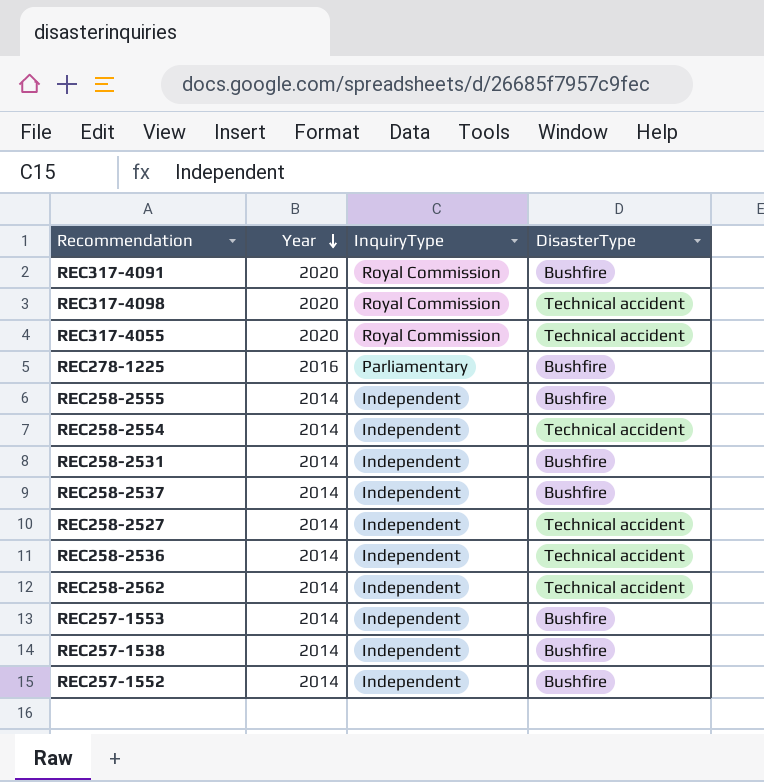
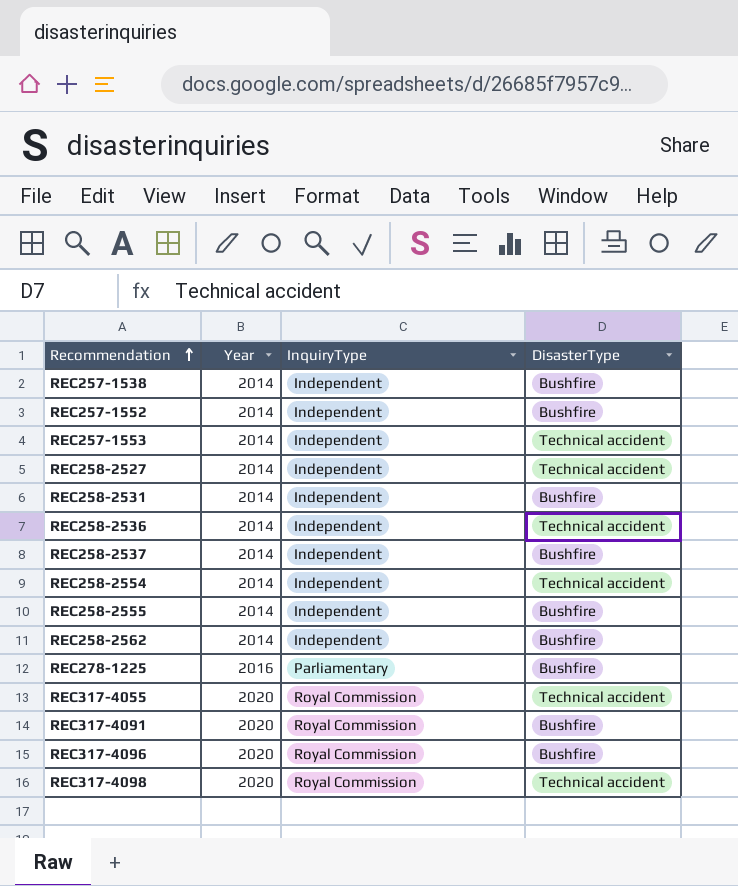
row order: Year descending -> Recommendation ascending
REC257-1553 | DisasterType: Bushfire -> Technical accident
REC258-2562 | DisasterType: Technical accident -> Bushfire
row REC317-4096: none -> 2020 | Royal Commission | Bushfire

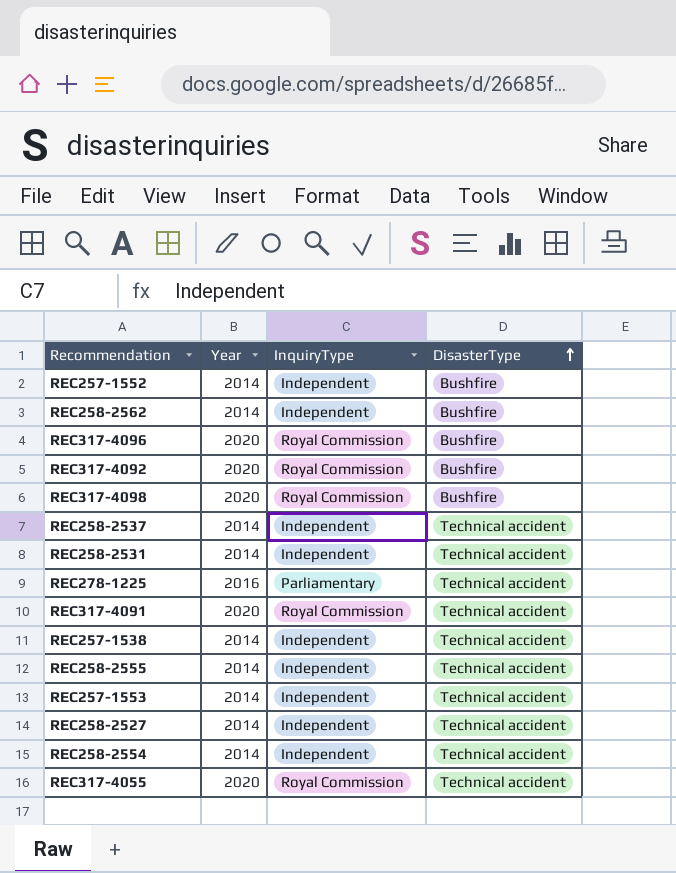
row order: Recommendation ascending -> DisasterType ascending
row REC258-2536: 2014 | Independent | Technical accident -> none
row REC317-4092: none -> 2020 | Royal Commission | Bushfire
REC317-4098 | DisasterType: Technical accident -> Bushfire
REC258-2537 | DisasterType: Bushfire -> Technical accident
REC258-2531 | DisasterType: Bushfire -> Technical accident
REC278-1225 | DisasterType: Bushfire -> Technical accident
REC317-4091 | DisasterType: Bushfire -> Technical accident
REC257-1538 | DisasterType: Bushfire -> Technical accident
REC258-2555 | DisasterType: Bushfire -> Technical accident

